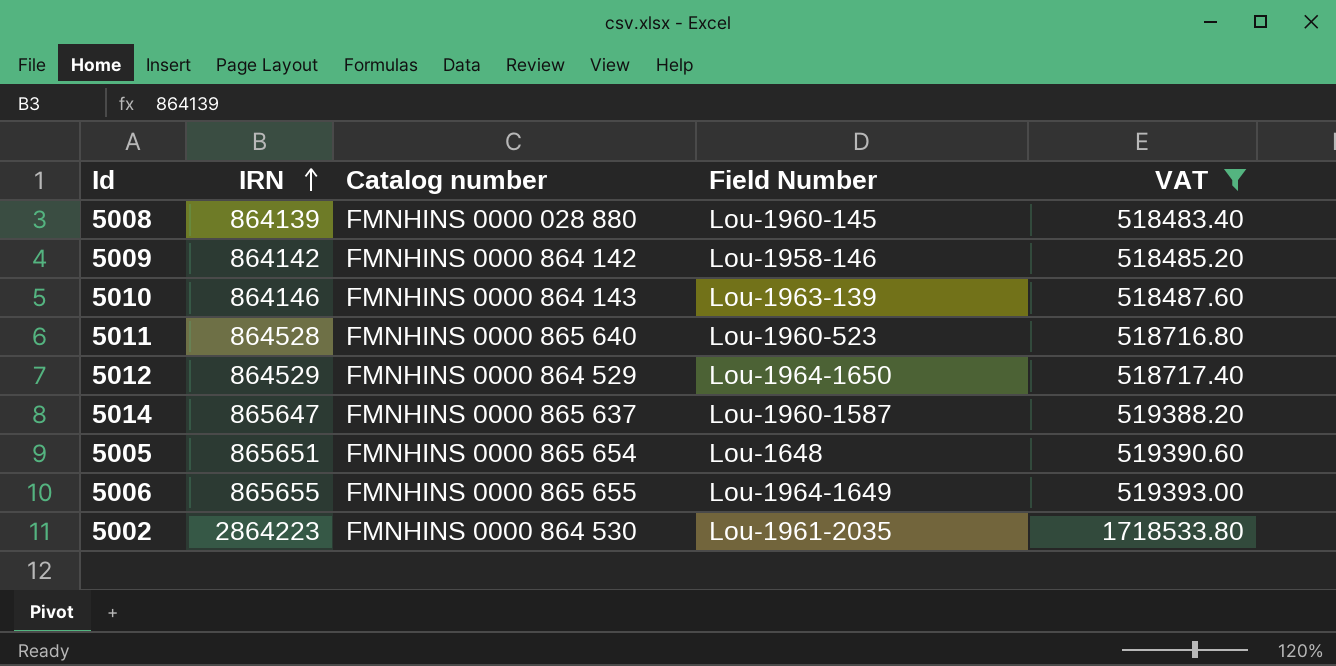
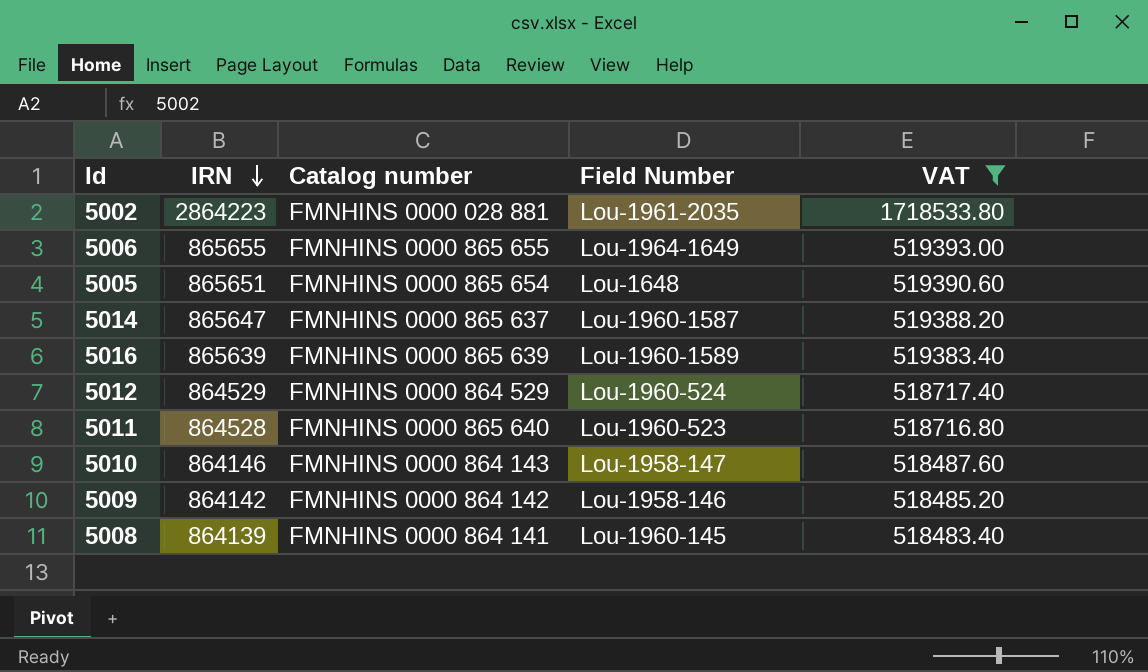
row order: IRN ascending -> IRN descending
5002 | Catalog number: FMNHINS 0000 864 530 -> FMNHINS 0000 028 881
row 5016: none -> 865639 | FMNHINS 0000 865 639 | Lou-1960-1589 | 519383.40
5012 | Field Number: Lou-1964-1650 -> Lou-1960-524
5010 | Field Number: Lou-1963-139 -> Lou-1958-147
5008 | Catalog number: FMNHINS 0000 028 880 -> FMNHINS 0000 864 141

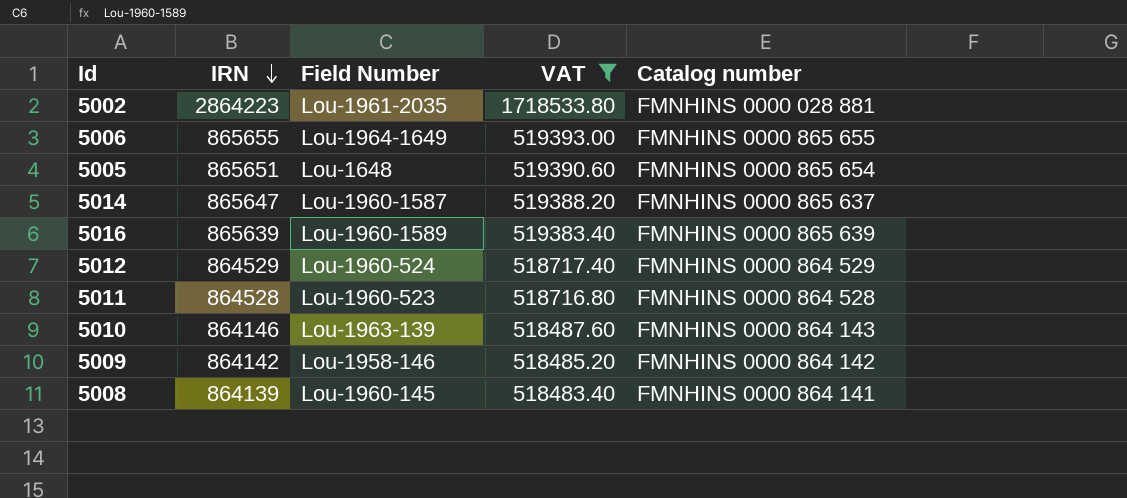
column Catalog number | position: 3 -> 5
5011 | Catalog number: FMNHINS 0000 865 640 -> FMNHINS 0000 864 528
5010 | Field Number: Lou-1958-147 -> Lou-1963-139

